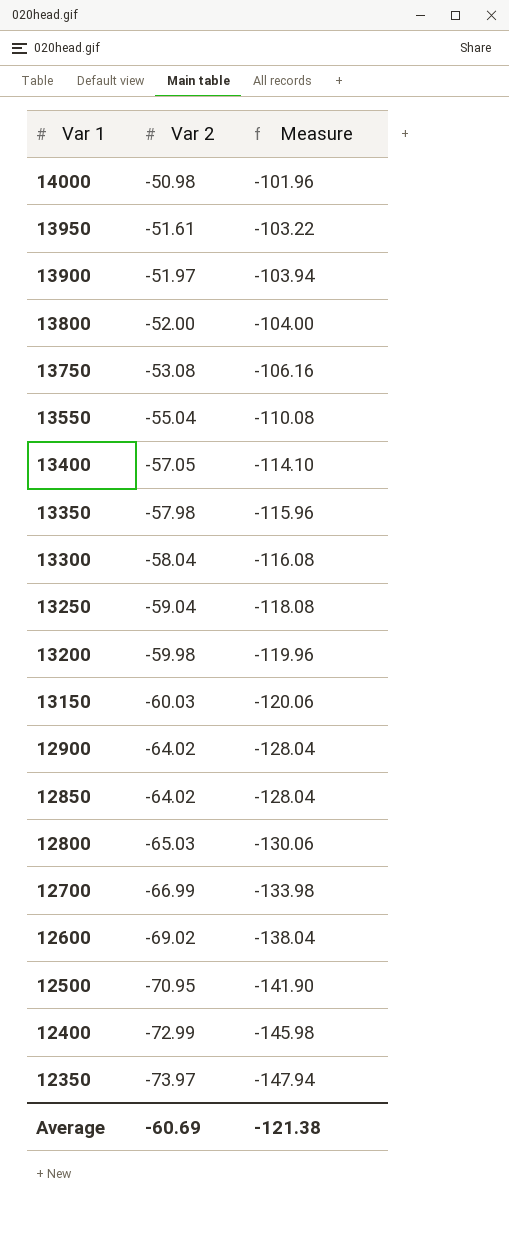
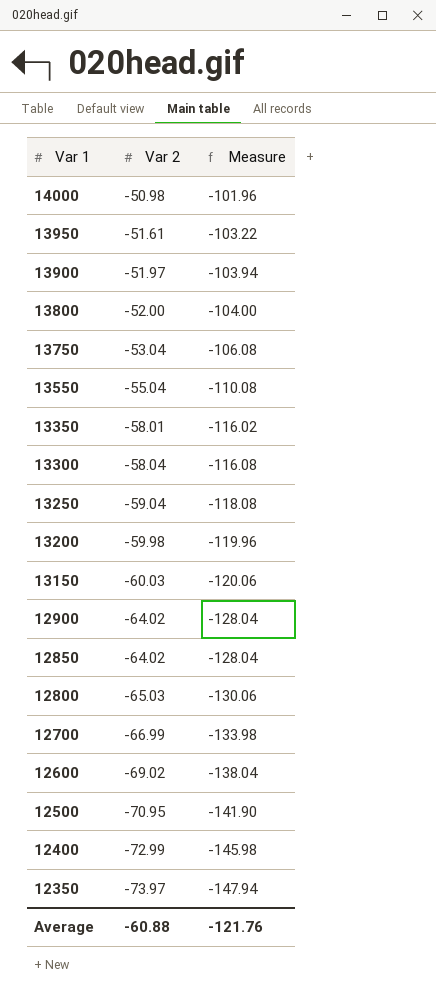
row 13400: -57.05 | -114.10 -> none
13750 | Var 2: -53.08 -> -53.04
13750 | Measure: -106.16 -> -106.08
13350 | Var 2: -57.98 -> -58.01
13350 | Measure: -115.96 -> -116.02
Average | Var 2: -60.69 -> -60.88
Average | Measure: -121.38 -> -121.76

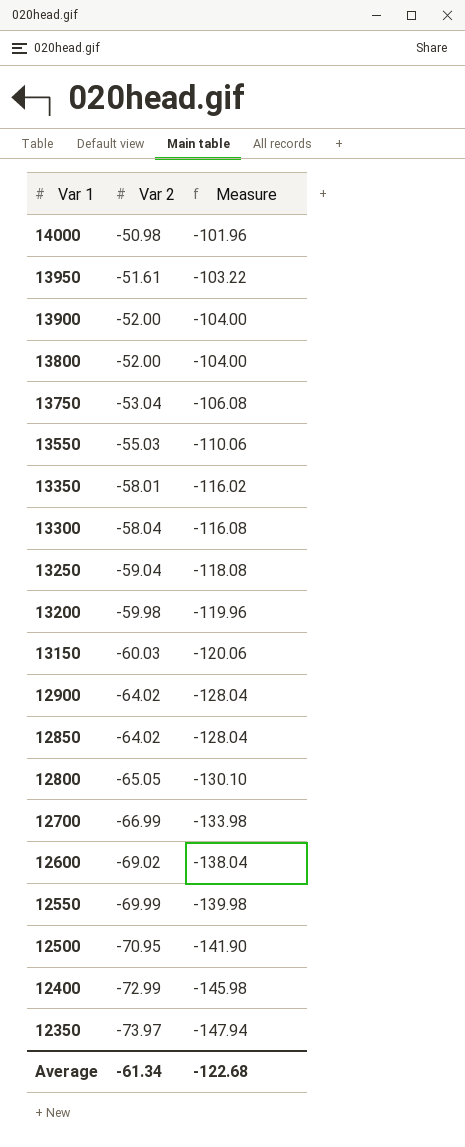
13900 | Var 2: -51.97 -> -52.00
13900 | Measure: -103.94 -> -104.00
13550 | Var 2: -55.04 -> -55.03
13550 | Measure: -110.08 -> -110.06
12800 | Var 2: -65.03 -> -65.05
12800 | Measure: -130.06 -> -130.10
row 12550: none -> -69.99 | -139.98
Average | Var 2: -60.88 -> -61.34
Average | Measure: -121.76 -> -122.68

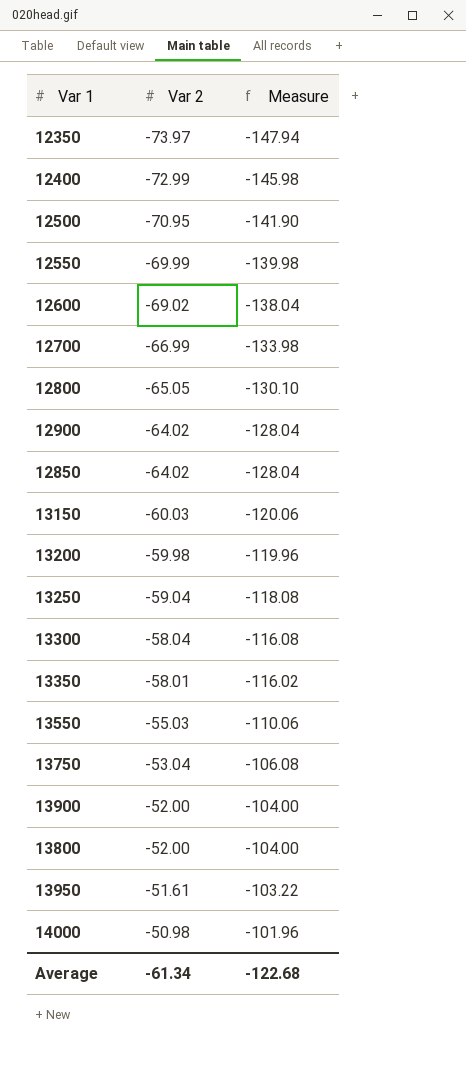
row order: Var 1 descending -> Var 2 ascending

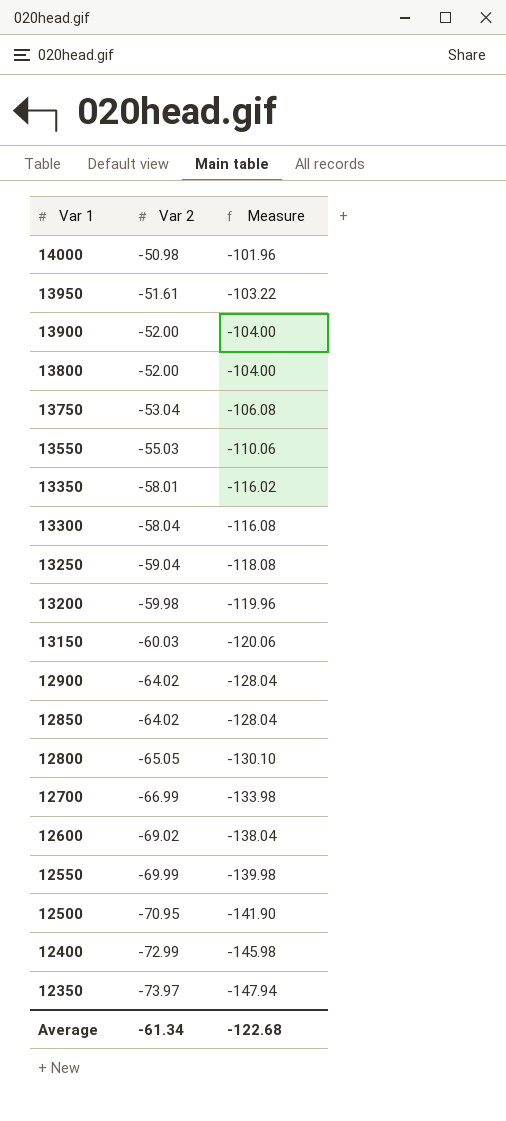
row order: Var 2 ascending -> Var 1 descending

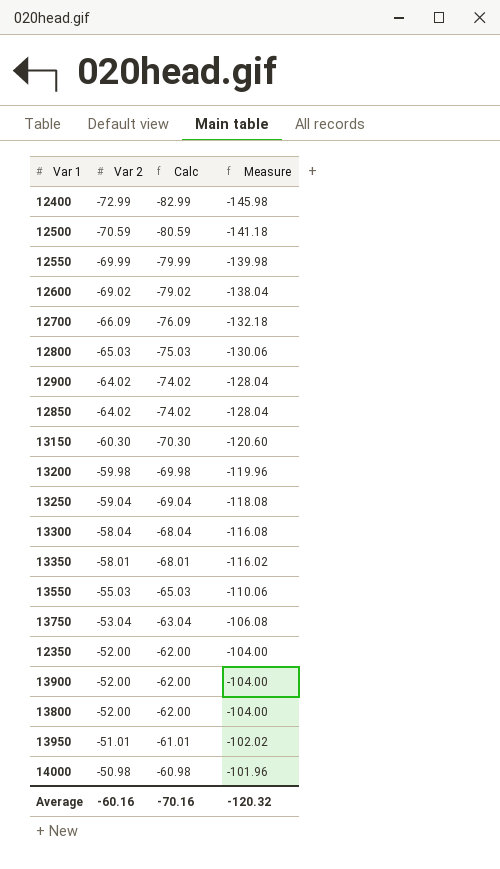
row order: Var 1 descending -> Var 2 ascending
column Calc | formula: none -> [Var 2] - 10
12500 | Var 2: -70.95 -> -70.59
12500 | Measure: -141.90 -> -141.18
12700 | Var 2: -66.99 -> -66.09
12700 | Measure: -133.98 -> -132.18
12800 | Var 2: -65.05 -> -65.03
12800 | Measure: -130.10 -> -130.06
13150 | Var 2: -60.03 -> -60.30
13150 | Measure: -120.06 -> -120.60
12350 | Var 2: -73.97 -> -52.00
12350 | Measure: -147.94 -> -104.00
13950 | Var 2: -51.61 -> -51.01
13950 | Measure: -103.22 -> -102.02
Average | Var 2: -61.34 -> -60.16
Average | Measure: -122.68 -> -120.32

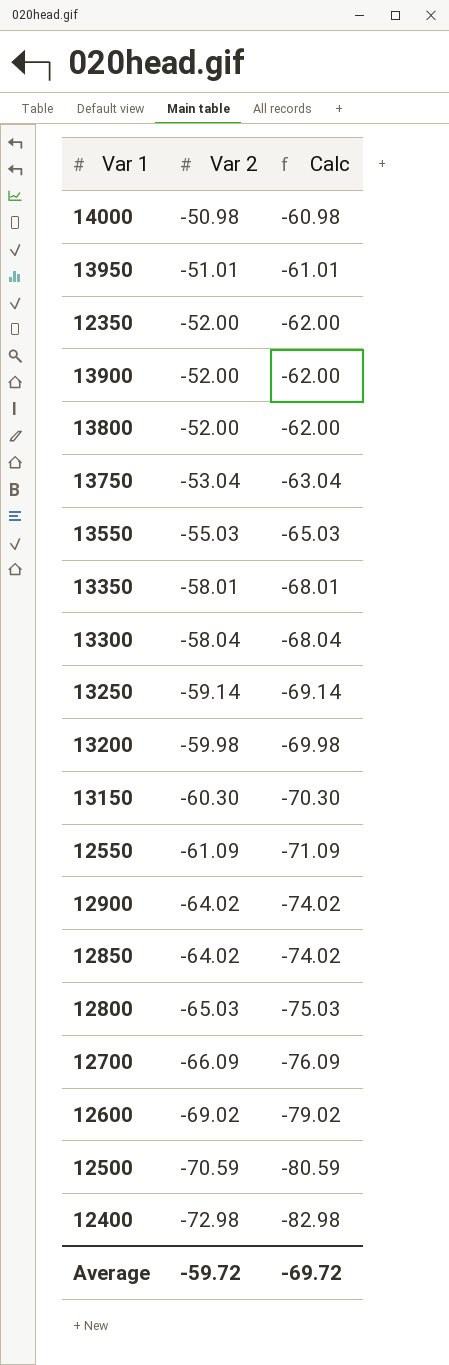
row order: Var 2 ascending -> Var 2 descending
column Measure | formula: [Var 2] * 2 -> none
13250 | Var 2: -59.04 -> -59.14
13250 | Calc: -69.04 -> -69.14
12550 | Var 2: -69.99 -> -61.09
12550 | Calc: -79.99 -> -71.09
12400 | Var 2: -72.99 -> -72.98
12400 | Calc: -82.99 -> -82.98
Average | Var 2: -60.16 -> -59.72
Average | Calc: -70.16 -> -69.72

